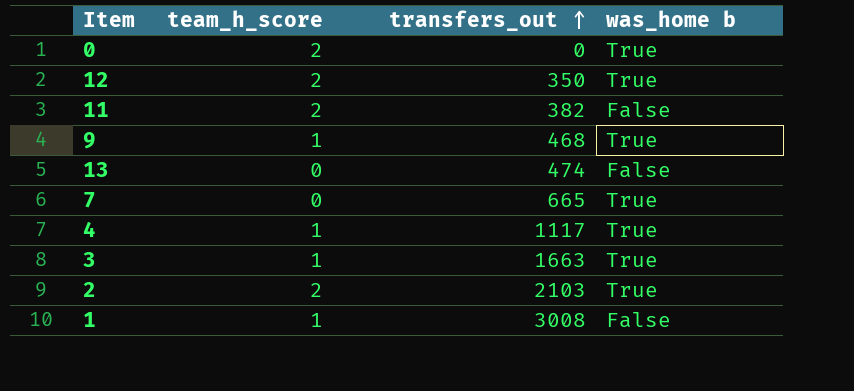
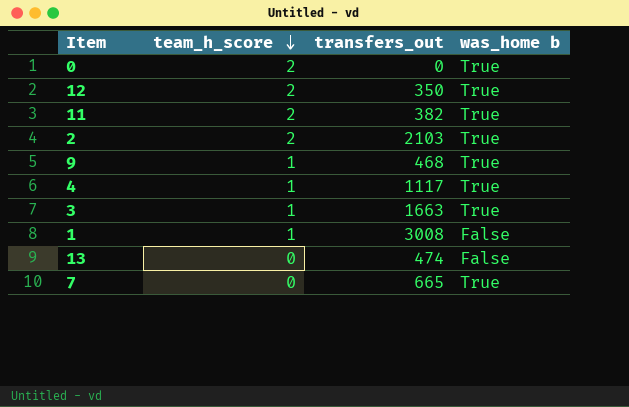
row order: transfers_out ascending -> team_h_score descending
11 | was_home b: False -> True

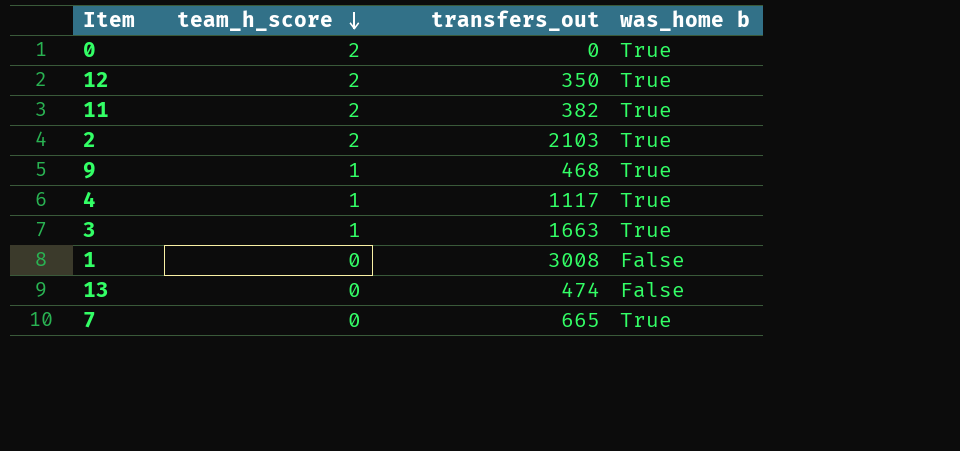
1 | team_h_score: 1 -> 0

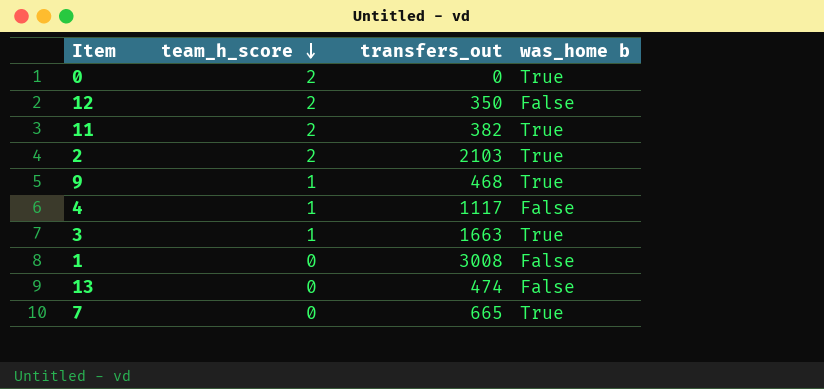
12 | was_home b: True -> False
4 | was_home b: True -> False

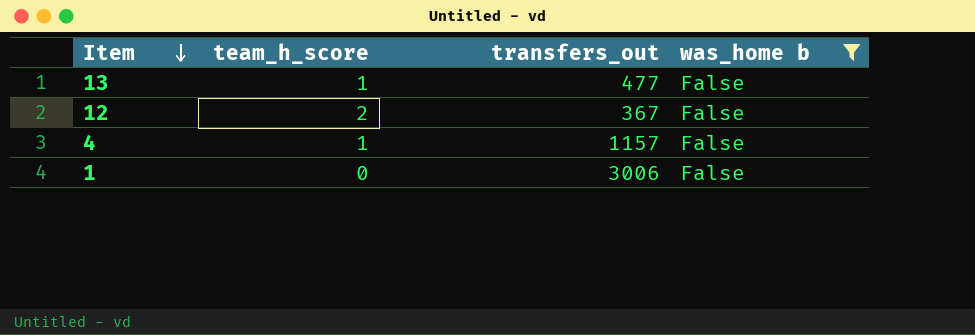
filter: none -> was_home b = False
row order: team_h_score descending -> Item descending
13 | team_h_score: 0 -> 1
13 | transfers_out: 474 -> 477
12 | transfers_out: 350 -> 367
4 | transfers_out: 1117 -> 1157
1 | transfers_out: 3008 -> 3006

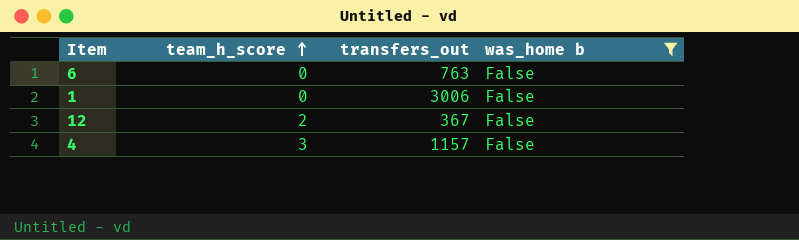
row order: Item descending -> team_h_score ascending
row 13: 1 | 477 | False -> none
row 6: none -> 0 | 763 | False
4 | team_h_score: 1 -> 3

